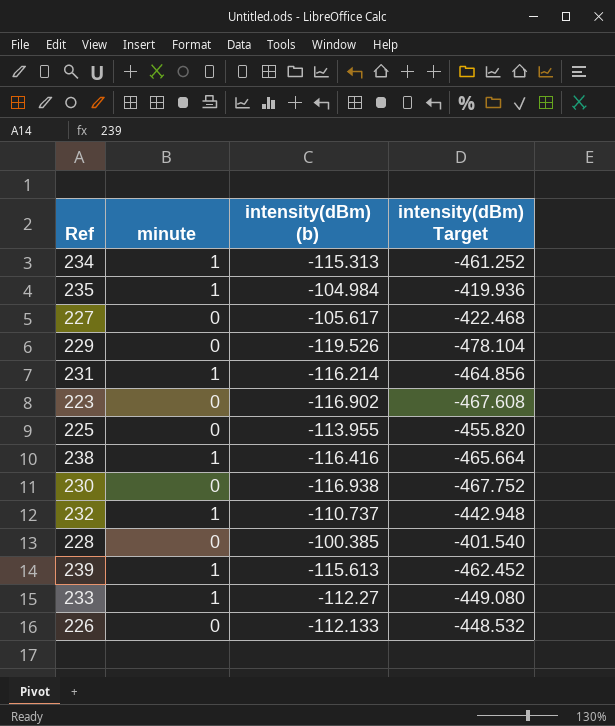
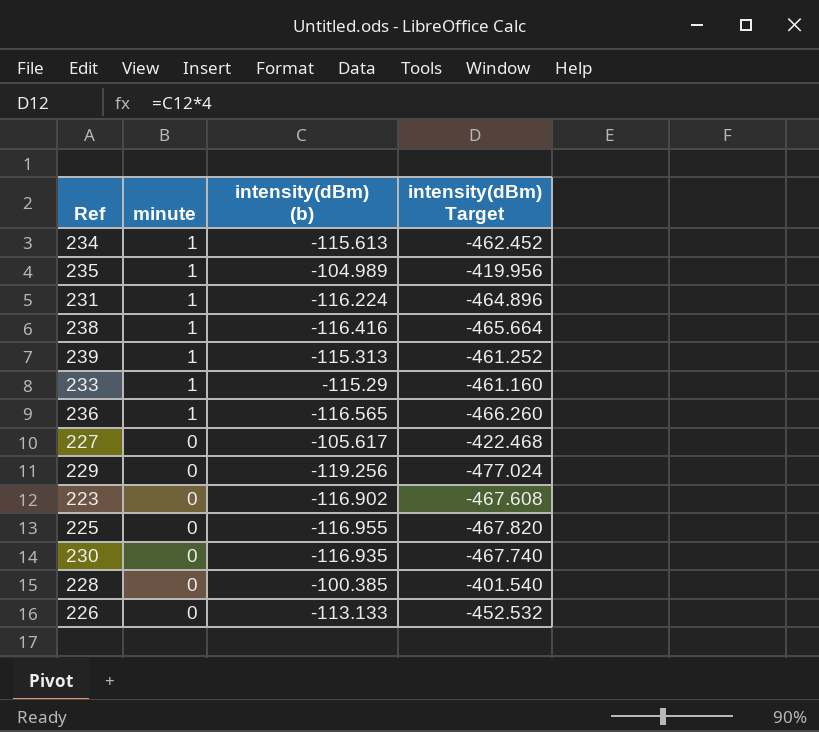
row order: none -> minute descending
row 232: 1 | -110.737 | -442.948 -> none
234 | intensity(dBm) (b): -115.313 -> -115.613
234 | intensity(dBm) Target: -461.252 -> -462.452
235 | intensity(dBm) (b): -104.984 -> -104.989
235 | intensity(dBm) Target: -419.936 -> -419.956
231 | intensity(dBm) (b): -116.214 -> -116.224
231 | intensity(dBm) Target: -464.856 -> -464.896
239 | intensity(dBm) (b): -115.613 -> -115.313
239 | intensity(dBm) Target: -462.452 -> -461.252
233 | intensity(dBm) (b): -112.27 -> -115.29
233 | intensity(dBm) Target: -449.080 -> -461.160
row 236: none -> 1 | -116.565 | -466.260
229 | intensity(dBm) (b): -119.526 -> -119.256
229 | intensity(dBm) Target: -478.104 -> -477.024
225 | intensity(dBm) (b): -113.955 -> -116.955
225 | intensity(dBm) Target: -455.820 -> -467.820
230 | intensity(dBm) (b): -116.938 -> -116.935
230 | intensity(dBm) Target: -467.752 -> -467.740
226 | intensity(dBm) (b): -112.133 -> -113.133
226 | intensity(dBm) Target: -448.532 -> -452.532

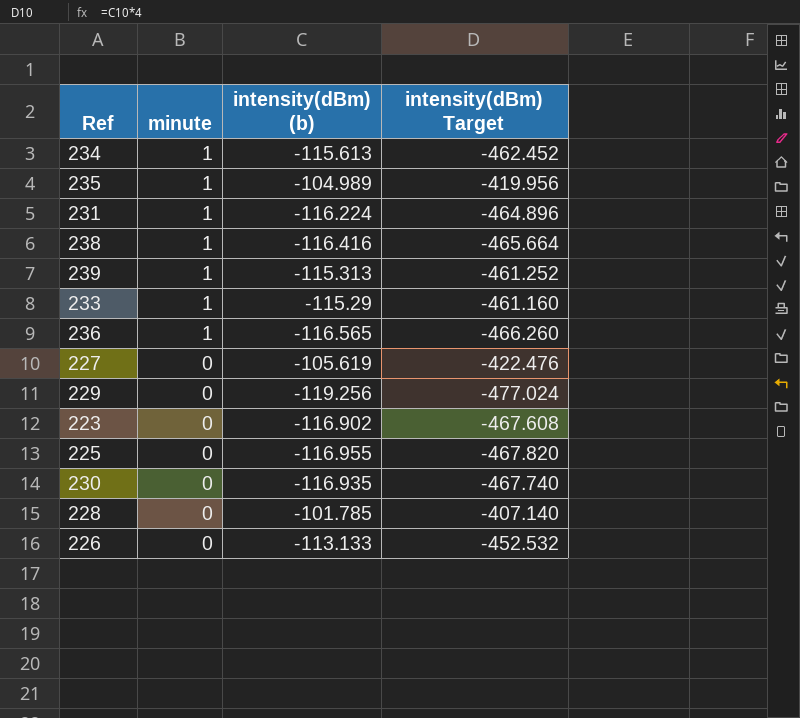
227 | intensity(dBm) (b): -105.617 -> -105.619
227 | intensity(dBm) Target: -422.468 -> -422.476
228 | intensity(dBm) (b): -100.385 -> -101.785
228 | intensity(dBm) Target: -401.540 -> -407.140

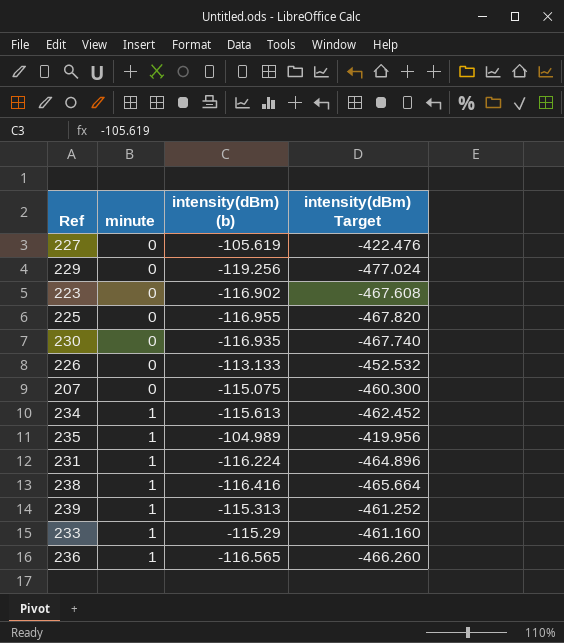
row order: minute descending -> minute ascending
row 228: 0 | -101.785 | -407.140 -> none
row 207: none -> 0 | -115.075 | -460.300

